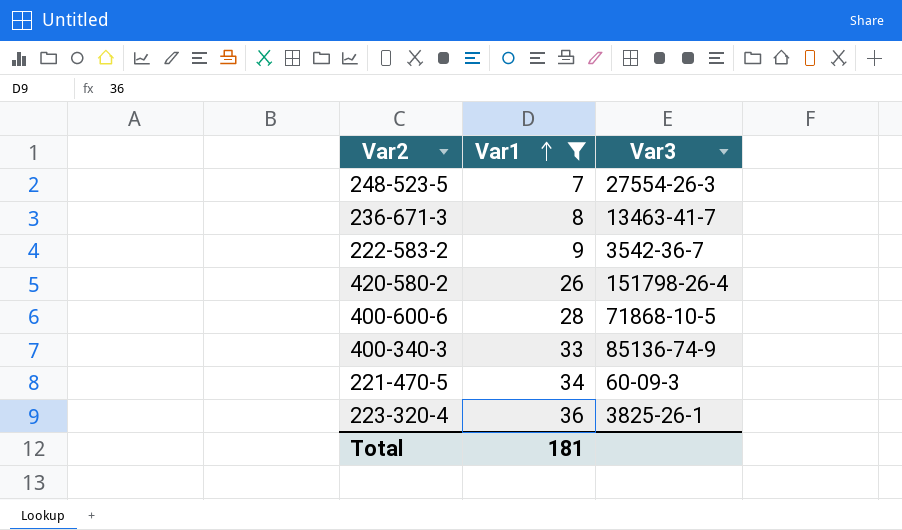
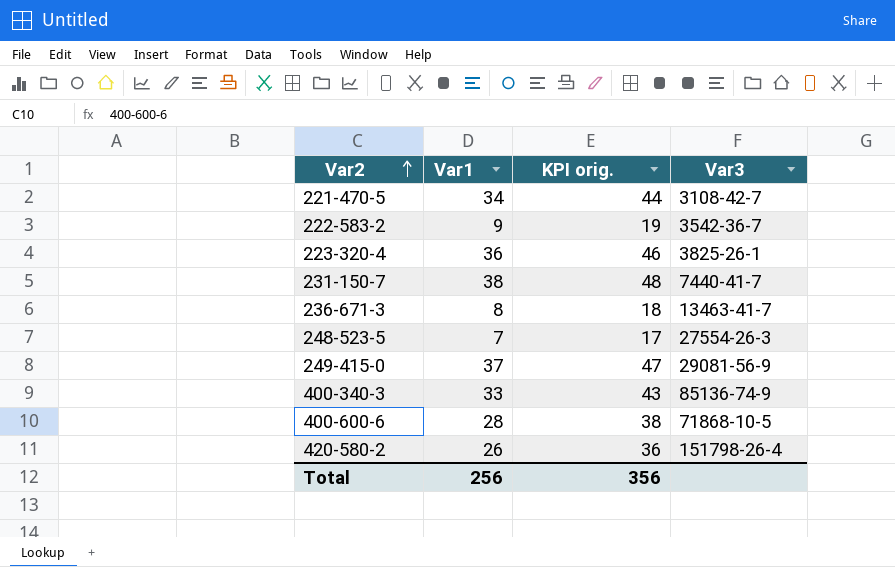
filter: Var1 <= 36 -> none
row order: Var1 ascending -> Var2 ascending
column KPI orig. | formula: none -> [Var1] + 10
221-470-5 | Var3: 60-09-3 -> 3108-42-7
Total | Var1: 181 -> 256

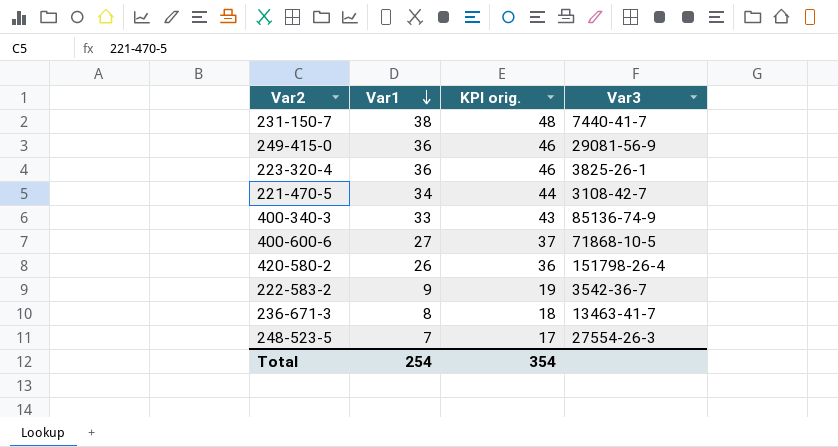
row order: Var2 ascending -> Var1 descending
249-415-0 | Var1: 37 -> 36
249-415-0 | KPI orig.: 47 -> 46
400-600-6 | Var1: 28 -> 27
400-600-6 | KPI orig.: 38 -> 37
Total | Var1: 256 -> 254
Total | KPI orig.: 356 -> 354

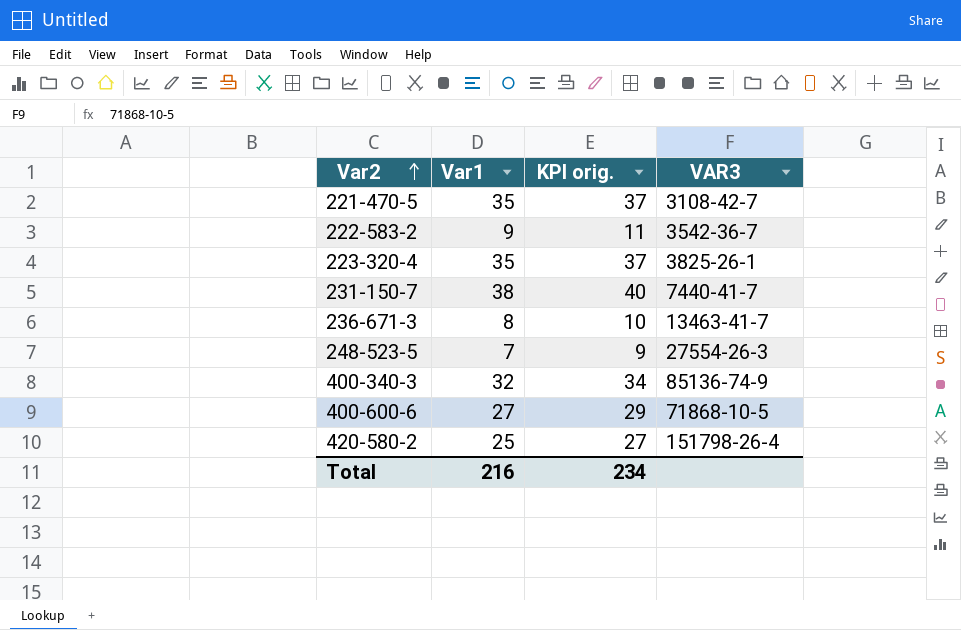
row order: Var1 descending -> Var2 ascending
column KPI orig. | formula: [Var1] + 10 -> [Var1] + 2
column name: Var3 -> VAR3
row 249-415-0: 36 | 46 | 29081-56-9 -> none
221-470-5 | Var1: 34 -> 35
223-320-4 | Var1: 36 -> 35
400-340-3 | Var1: 33 -> 32
420-580-2 | Var1: 26 -> 25
Total | Var1: 254 -> 216
Total | KPI orig.: 354 -> 234

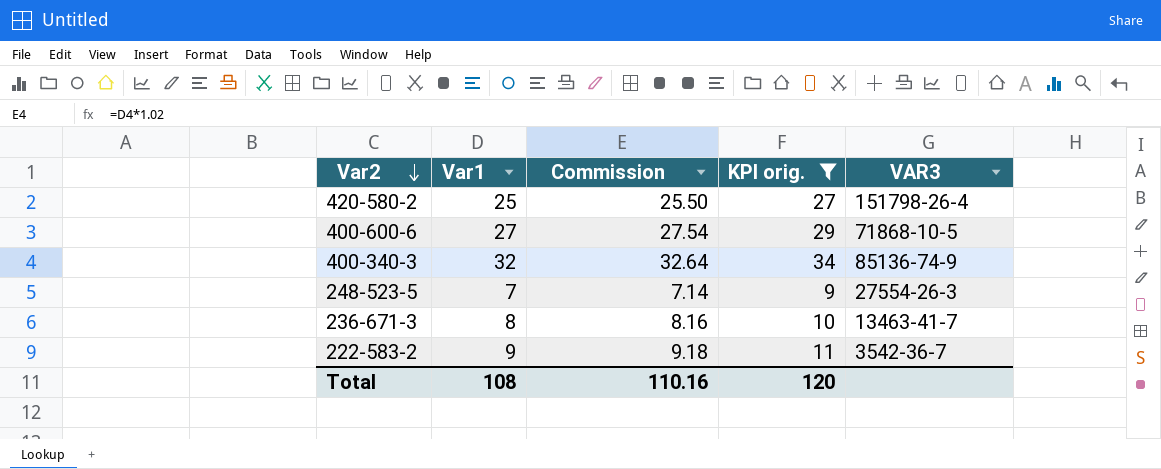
filter: none -> KPI orig. <= 34
row order: Var2 ascending -> Var2 descending
column Commission | formula: none -> [Var1] * 1.02
Total | Var1: 216 -> 108
Total | KPI orig.: 234 -> 120

